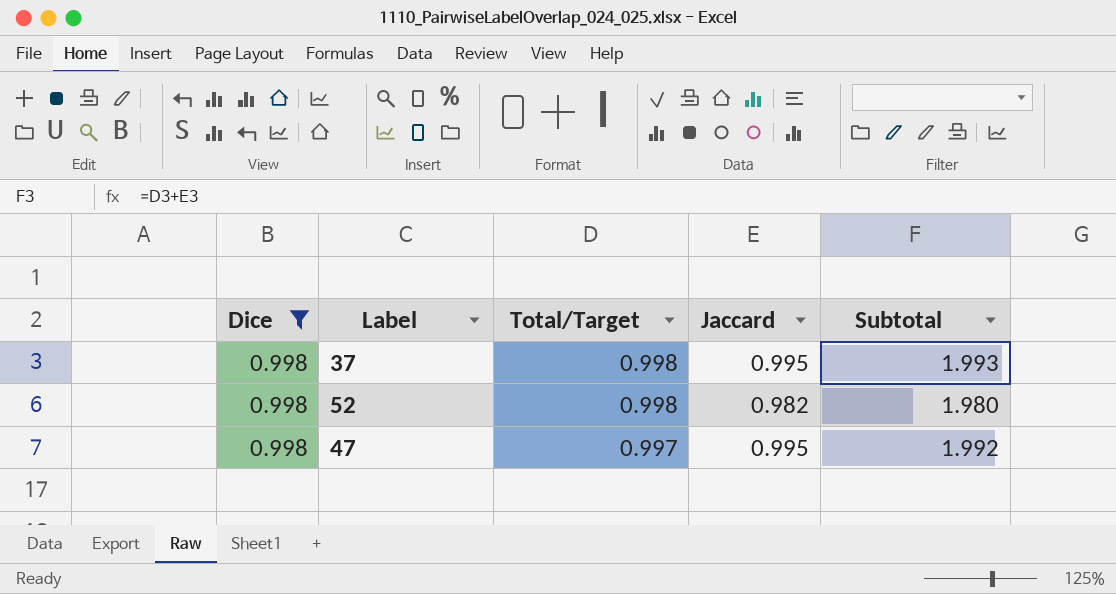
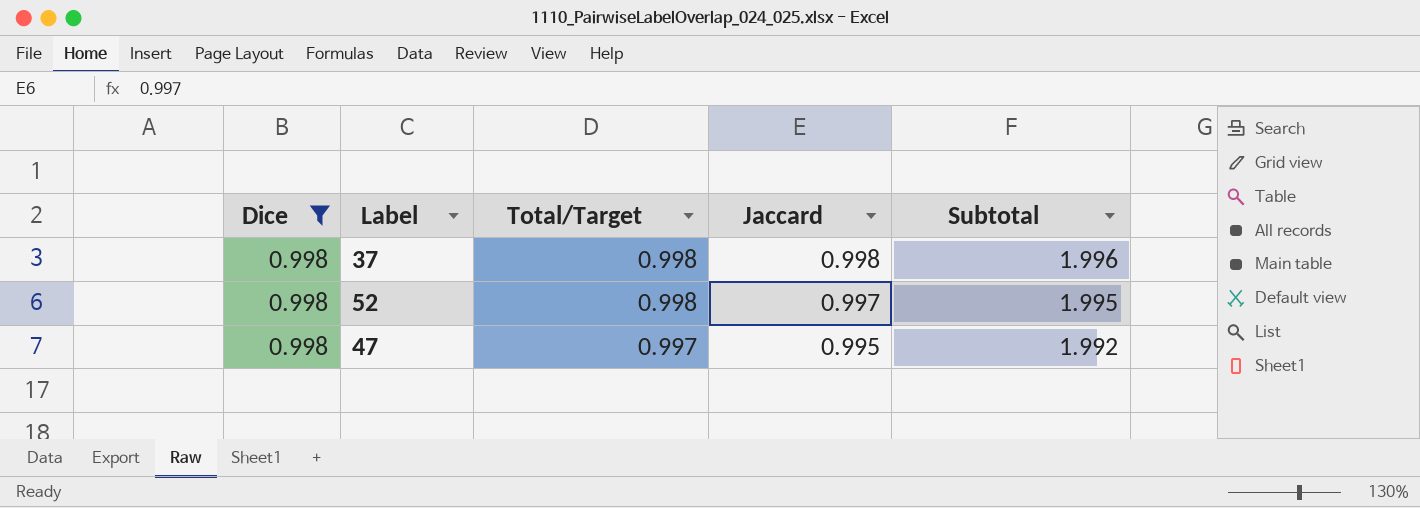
37 | Jaccard: 0.995 -> 0.998
37 | Subtotal: 1.993 -> 1.996
52 | Jaccard: 0.982 -> 0.997
52 | Subtotal: 1.980 -> 1.995

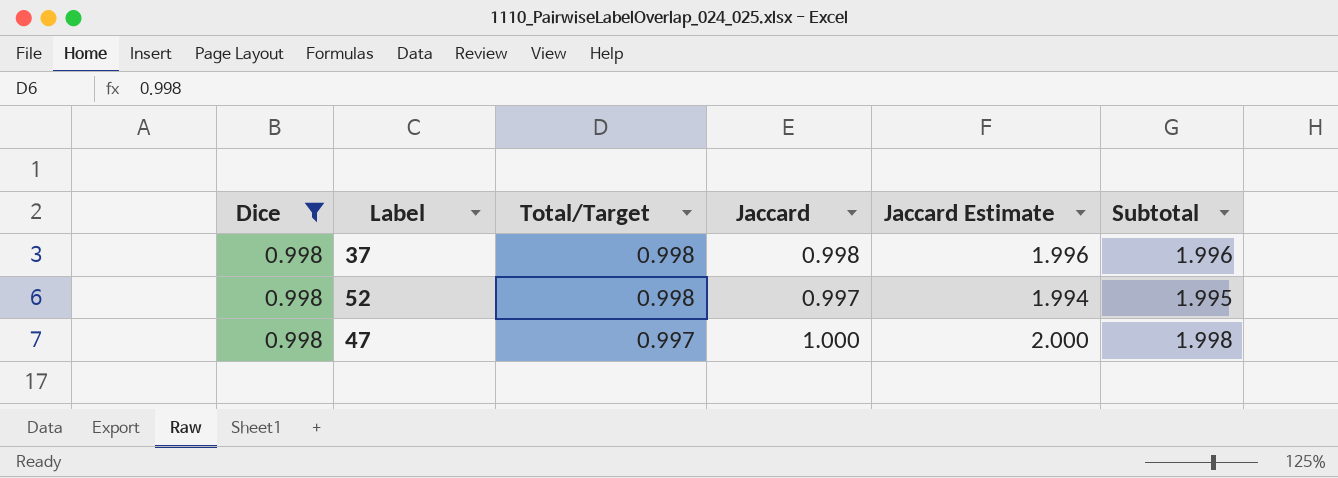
column Jaccard Estimate | formula: none -> [Jaccard] * 2
column Subtotal | formula: [Total/Target] + [Jaccard] -> [Dice] + [Jaccard]
47 | Jaccard: 0.995 -> 1.000

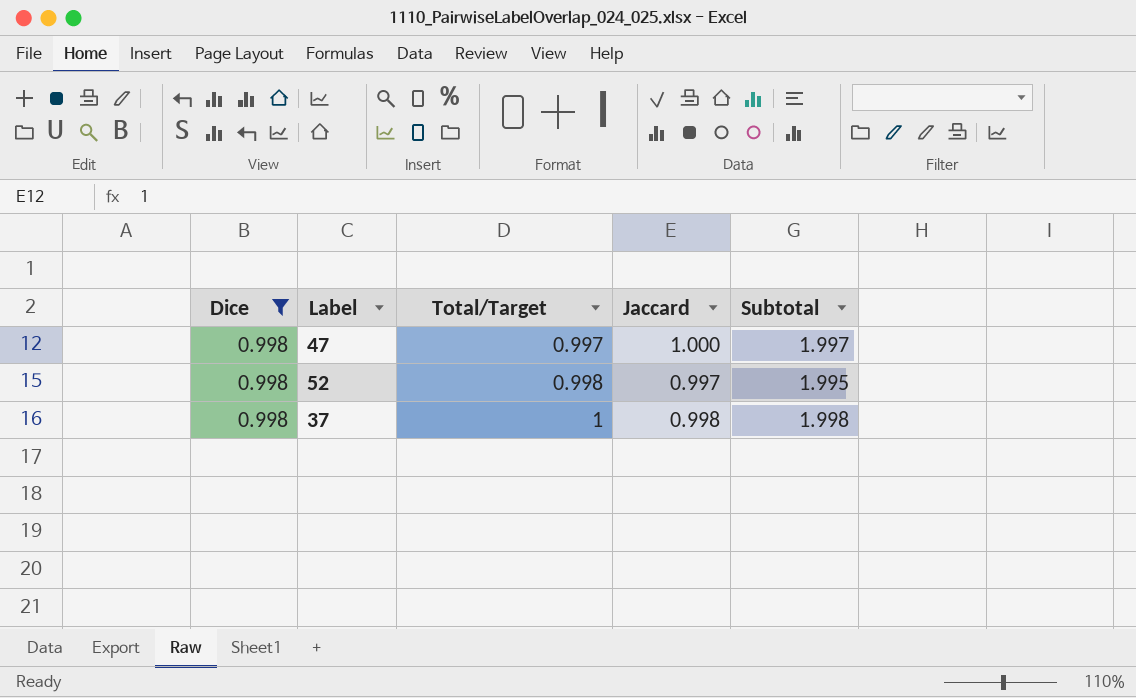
row order: Total/Target descending -> Total/Target ascending
column Jaccard Estimate | formula: [Jaccard] * 2 -> none
column Subtotal | formula: [Dice] + [Jaccard] -> [Total/Target] + [Jaccard]
37 | Total/Target: 0.998 -> 1

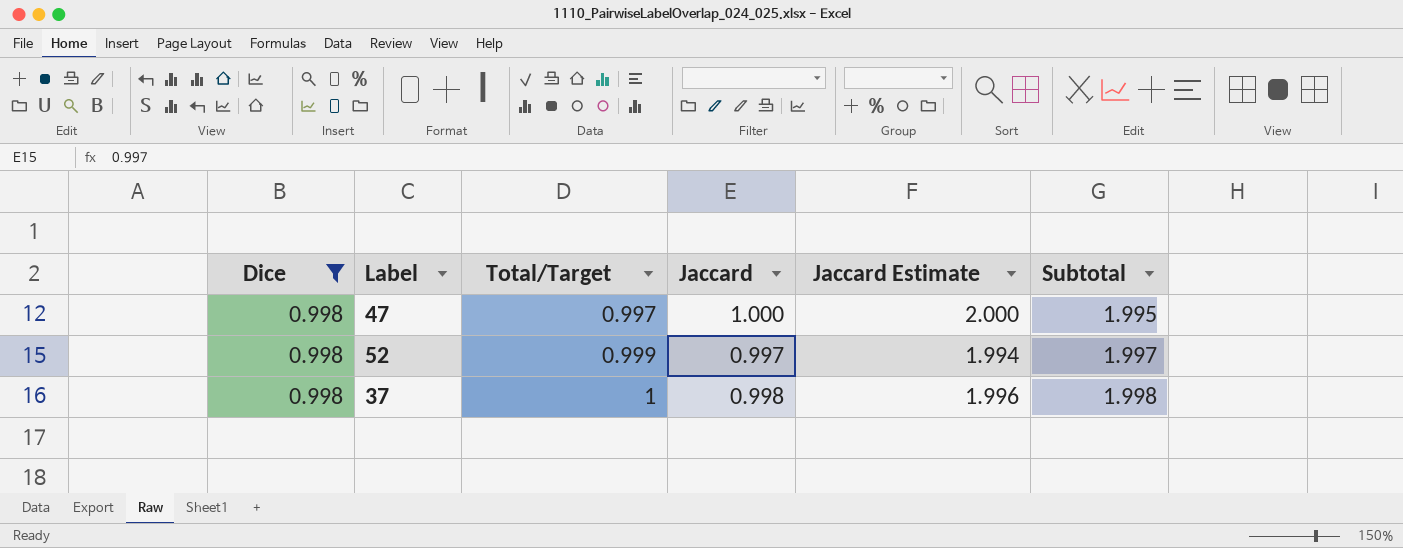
column Jaccard Estimate | formula: none -> [Jaccard] * 2
column Subtotal | formula: [Total/Target] + [Jaccard] -> [Dice] + [Total/Target]
52 | Total/Target: 0.998 -> 0.999

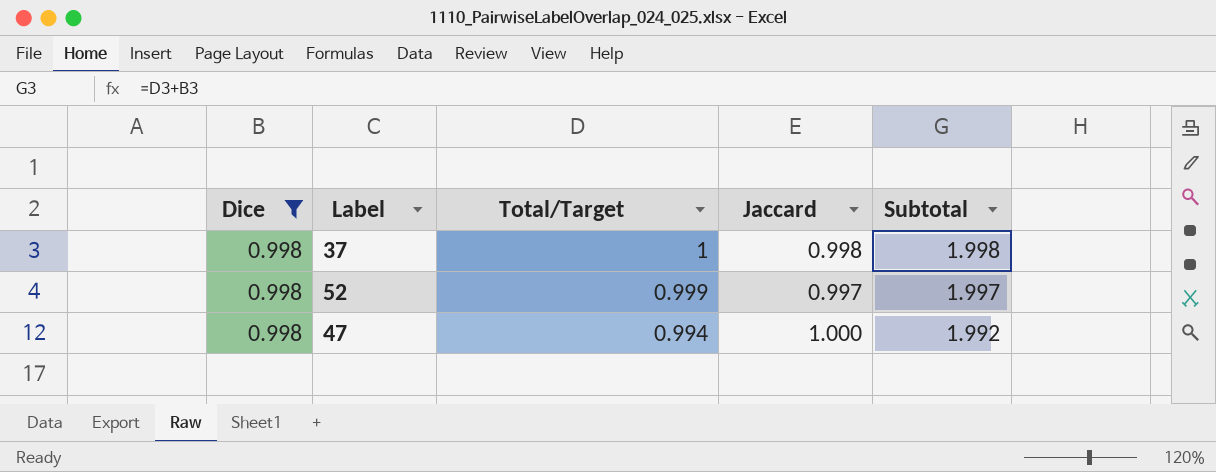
row order: Total/Target ascending -> Total/Target descending
column Jaccard Estimate | formula: [Jaccard] * 2 -> none
47 | Total/Target: 0.997 -> 0.994
47 | Subtotal: 1.995 -> 1.992

